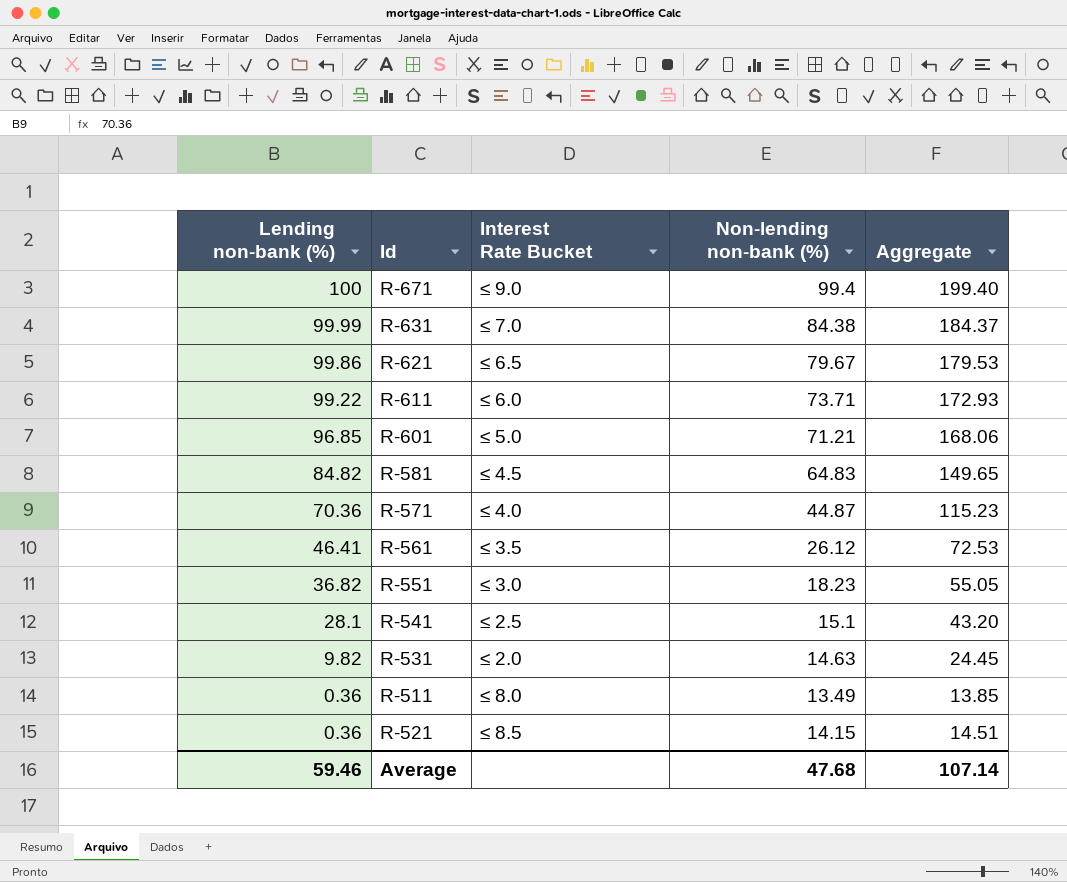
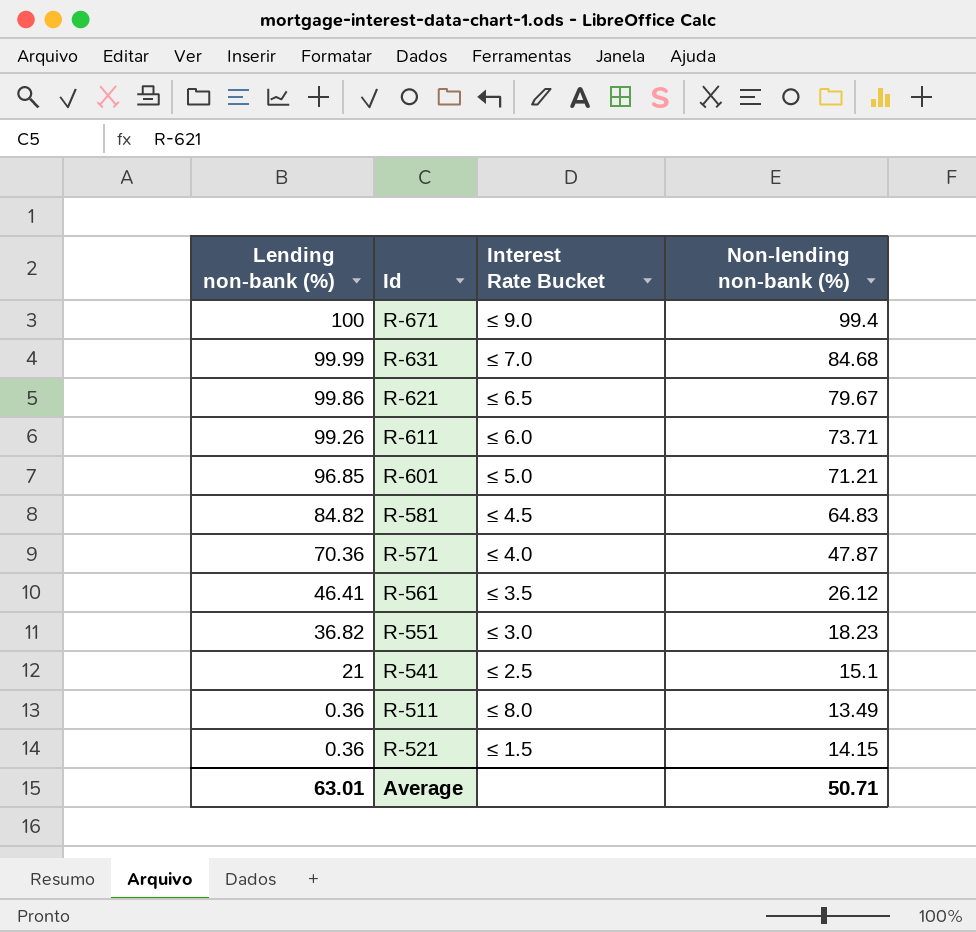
column Aggregate | formula: [Lending non-bank (%)] + [Non-lending non-bank (%)] -> none
row R-531: 9.82 | ≤ 2.0 | 14.63 | 24.45 -> none
R-631 | Non-lending non-bank (%): 84.38 -> 84.68
R-611 | Lending non-bank (%): 99.22 -> 99.26
R-571 | Non-lending non-bank (%): 44.87 -> 47.87
R-541 | Lending non-bank (%): 28.1 -> 21
R-521 | Interest Rate Bucket: ≤ 8.5 -> ≤ 1.5
Average | Lending non-bank (%): 59.46 -> 63.01
Average | Non-lending non-bank (%): 47.68 -> 50.71

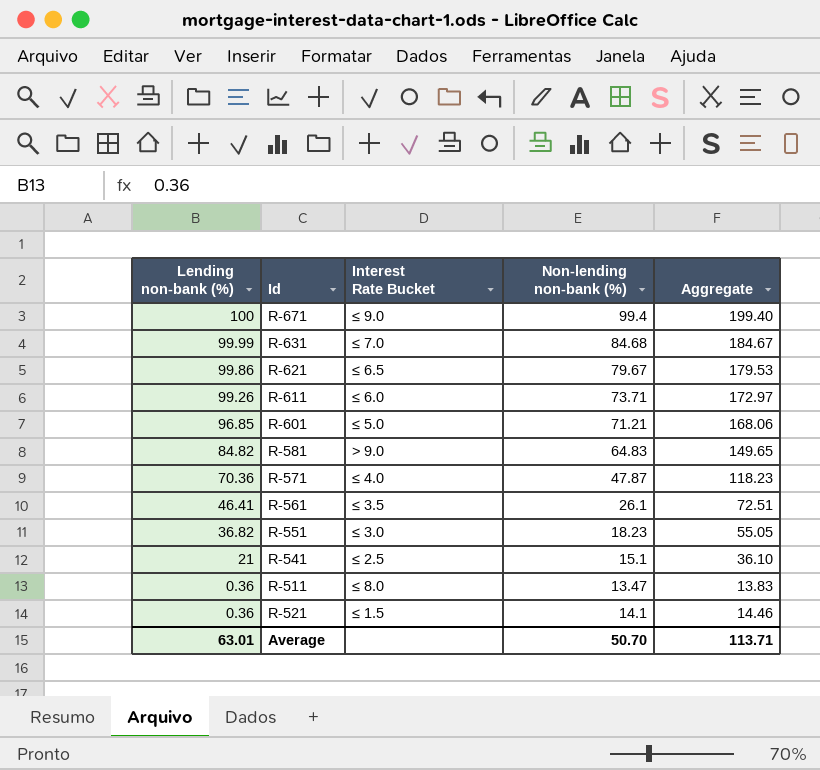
column Aggregate | formula: none -> [Lending non-bank (%)] + [Non-lending non-bank (%)]
R-581 | Interest Rate Bucket: ≤ 4.5 -> > 9.0
R-561 | Non-lending non-bank (%): 26.12 -> 26.1
R-511 | Non-lending non-bank (%): 13.49 -> 13.47
R-521 | Non-lending non-bank (%): 14.15 -> 14.1
Average | Non-lending non-bank (%): 50.71 -> 50.70

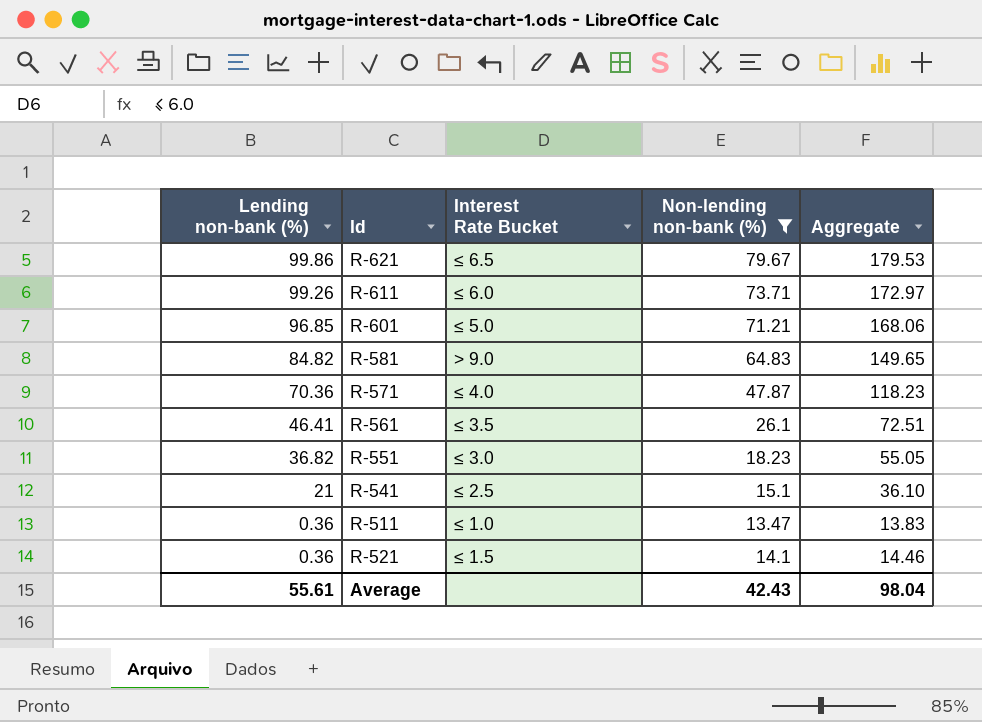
filter: none -> Non-lending non-bank (%) <= 79.67
R-511 | Interest Rate Bucket: ≤ 8.0 -> ≤ 1.0
Average | Lending non-bank (%): 63.01 -> 55.61
Average | Non-lending non-bank (%): 50.70 -> 42.43
Average | Aggregate: 113.71 -> 98.04

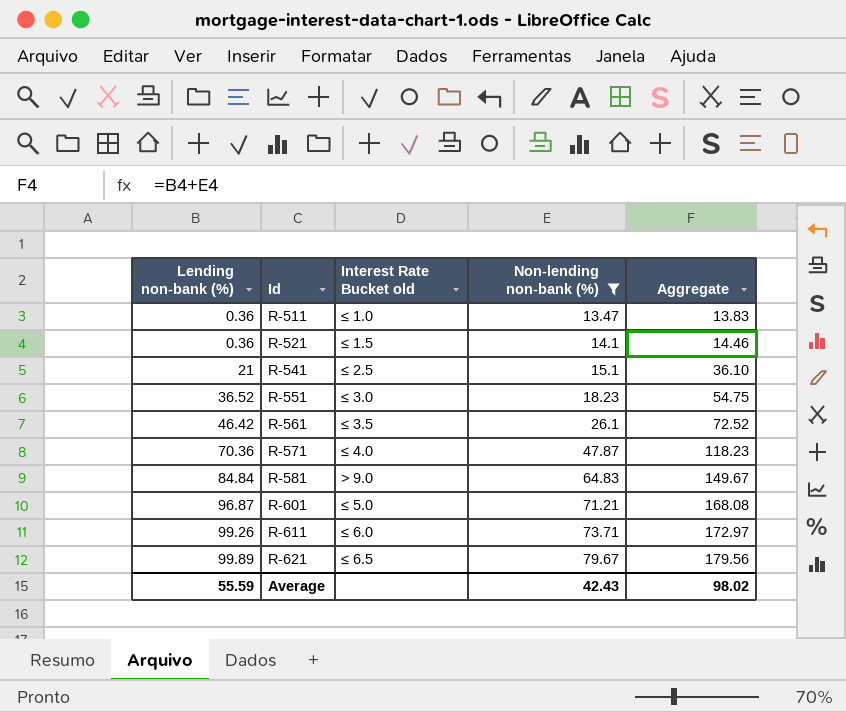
row order: Lending non-bank (%) descending -> Lending non-bank (%) ascending
column name: Interest Rate Bucket -> Interest Rate Bucket old
R-551 | Lending non-bank (%): 36.82 -> 36.52
R-551 | Aggregate: 55.05 -> 54.75
R-561 | Lending non-bank (%): 46.41 -> 46.42
R-561 | Aggregate: 72.51 -> 72.52
R-581 | Lending non-bank (%): 84.82 -> 84.84
R-581 | Aggregate: 149.65 -> 149.67
R-601 | Lending non-bank (%): 96.85 -> 96.87
R-601 | Aggregate: 168.06 -> 168.08
R-621 | Lending non-bank (%): 99.86 -> 99.89
R-621 | Aggregate: 179.53 -> 179.56
Average | Lending non-bank (%): 55.61 -> 55.59
Average | Aggregate: 98.04 -> 98.02

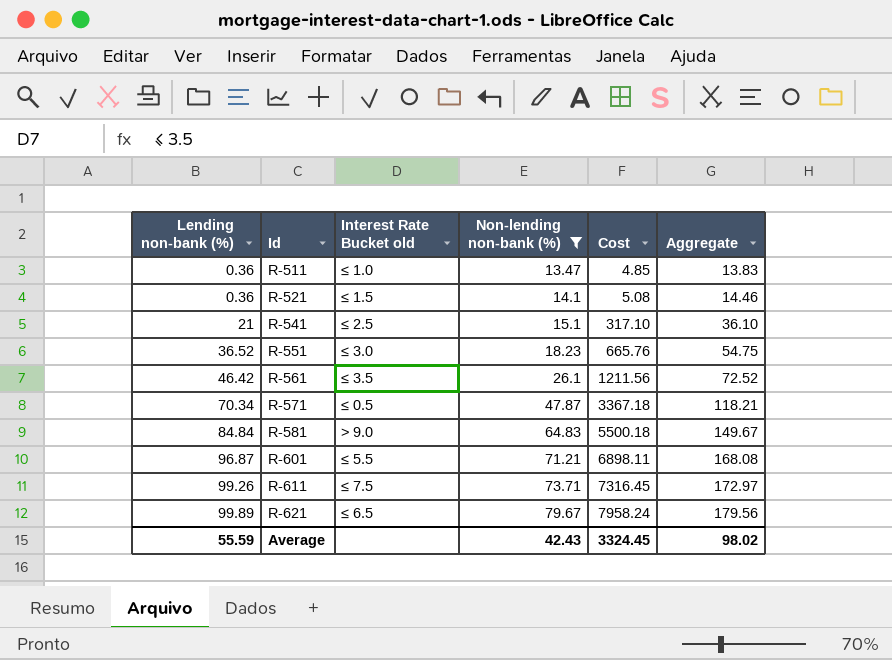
column Cost | formula: none -> [Lending non-bank (%)] * [Non-lending non-bank (%)]
R-571 | Lending non-bank (%): 70.36 -> 70.34
R-571 | Interest Rate Bucket old: ≤ 4.0 -> ≤ 0.5
R-571 | Aggregate: 118.23 -> 118.21
R-601 | Interest Rate Bucket old: ≤ 5.0 -> ≤ 5.5
R-611 | Interest Rate Bucket old: ≤ 6.0 -> ≤ 7.5

